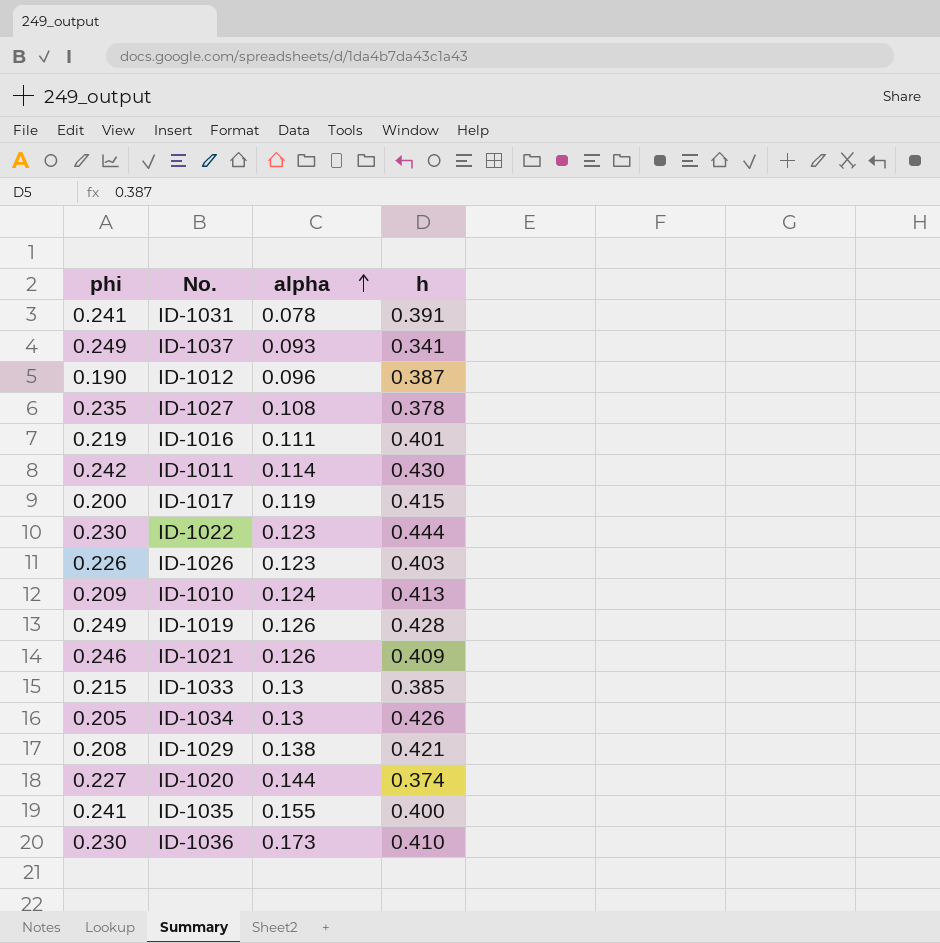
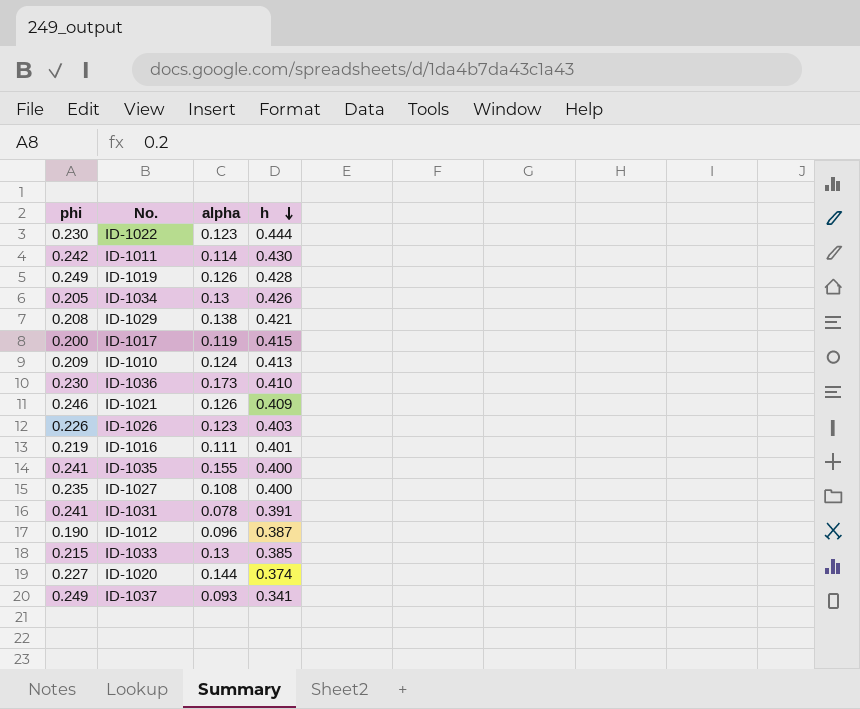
row order: alpha ascending -> h descending
ID-1027 | h: 0.378 -> 0.400

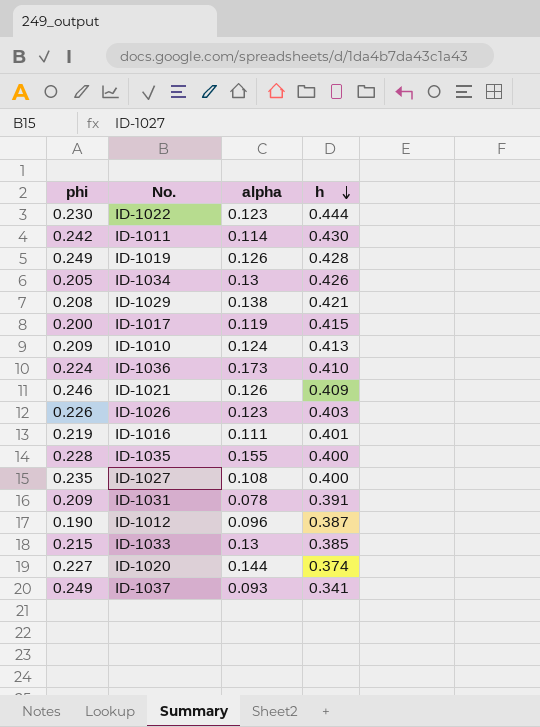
ID-1036 | phi: 0.230 -> 0.224
ID-1035 | phi: 0.241 -> 0.228
ID-1031 | phi: 0.241 -> 0.209

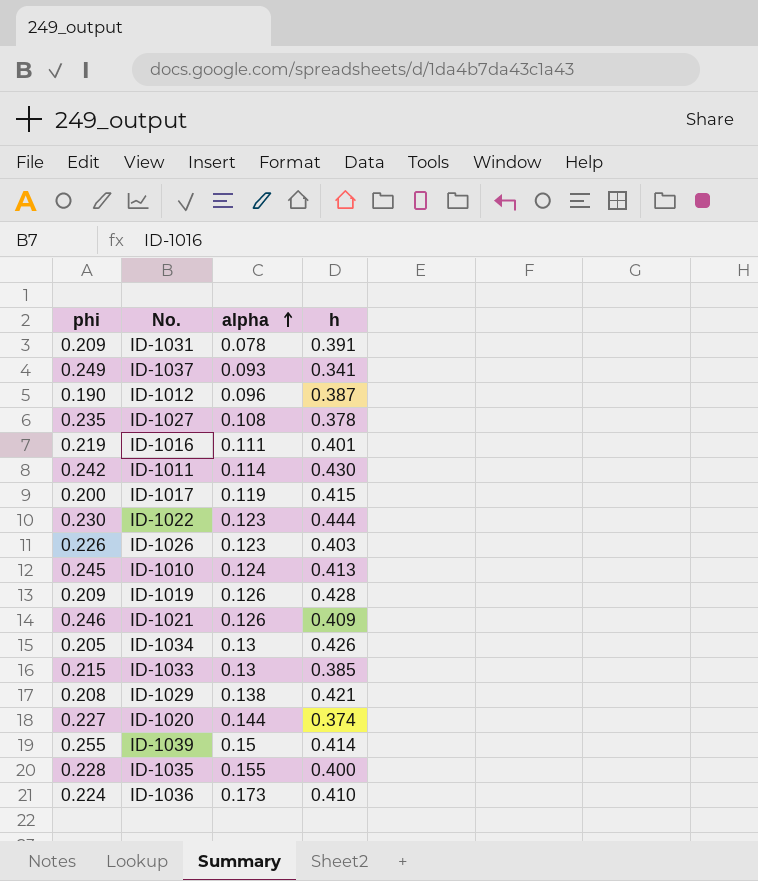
row order: h descending -> alpha ascending
ID-1027 | h: 0.400 -> 0.378
ID-1010 | phi: 0.209 -> 0.245
ID-1019 | phi: 0.249 -> 0.209
row ID-1039: none -> 0.255 | 0.15 | 0.414

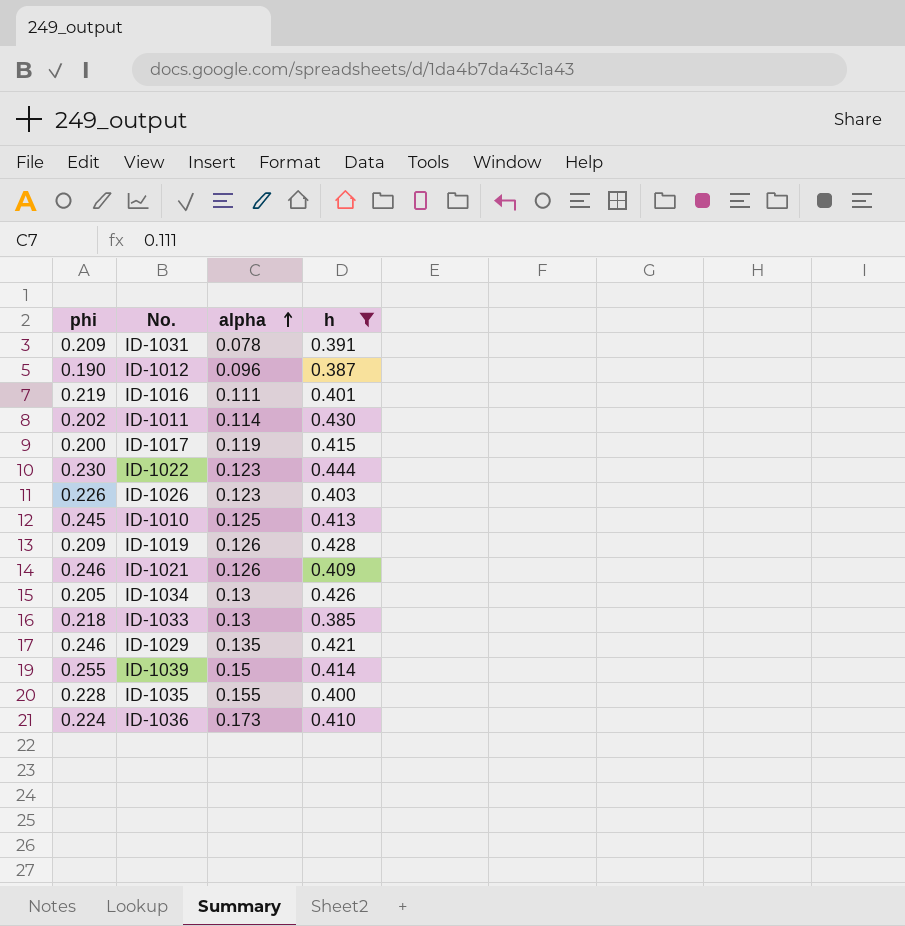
filter: none -> h >= 0.385
ID-1011 | phi: 0.242 -> 0.202
ID-1010 | alpha: 0.124 -> 0.125
ID-1033 | phi: 0.215 -> 0.218
ID-1029 | phi: 0.208 -> 0.246
ID-1029 | alpha: 0.138 -> 0.135

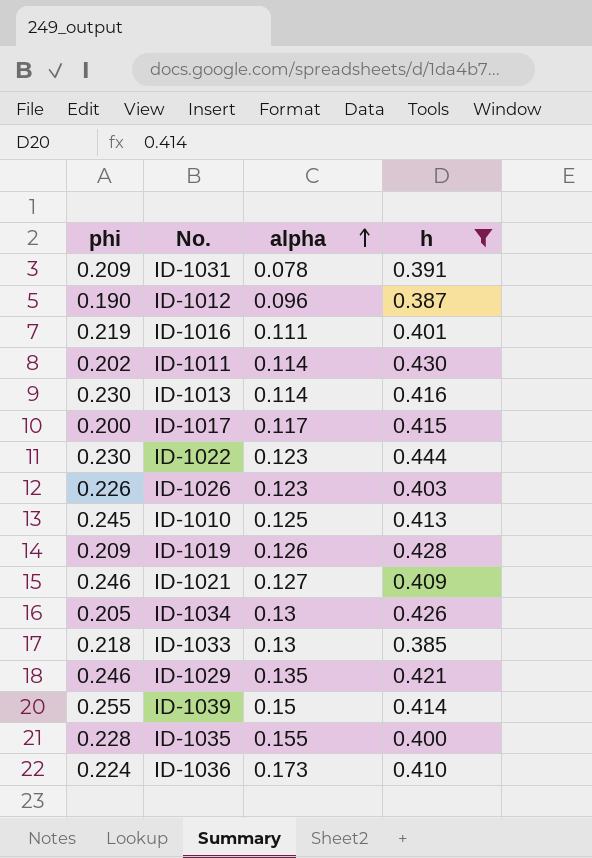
row ID-1013: none -> 0.230 | 0.114 | 0.416
ID-1017 | alpha: 0.119 -> 0.117
ID-1021 | alpha: 0.126 -> 0.127

